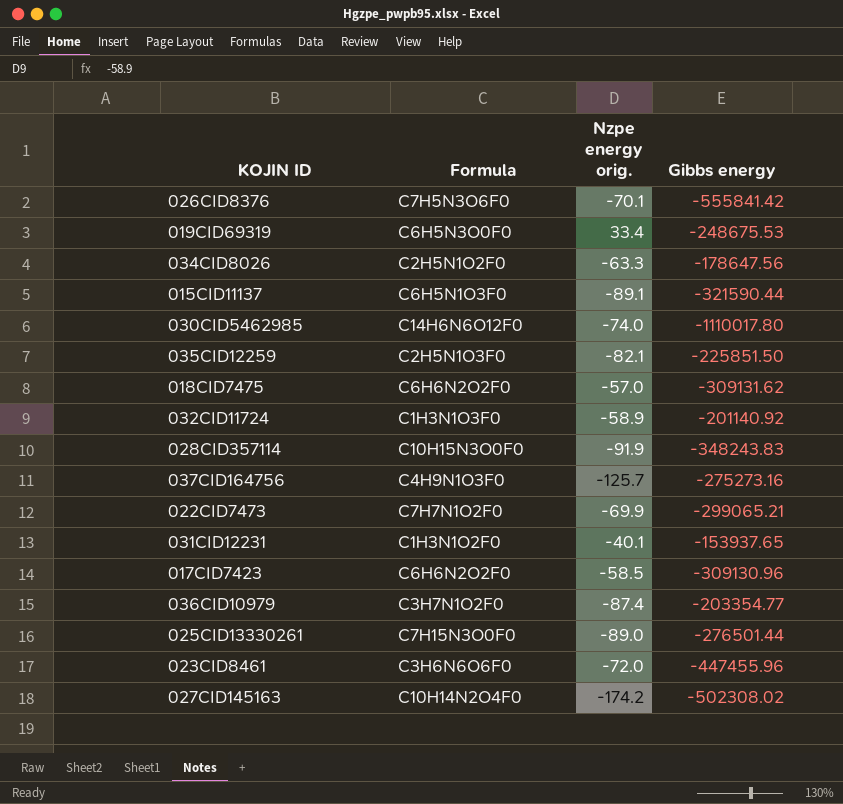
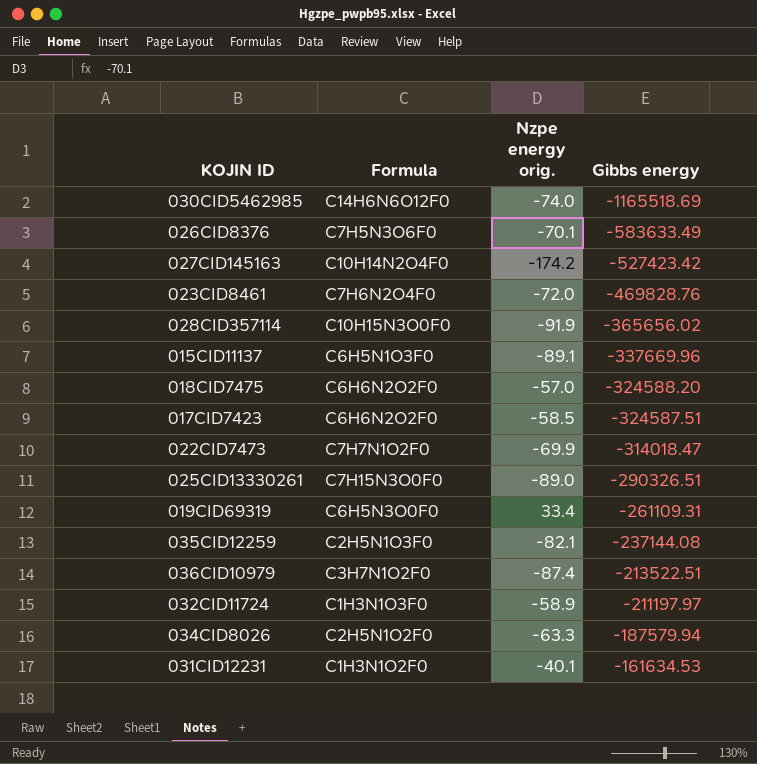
row order: none -> Gibbs energy ascending
row 037CID164756: C4H9N1O3F0 | -125.7 | -275273.16 -> none
030CID5462985 | Gibbs energy: -1110017.80 -> -1165518.69
026CID8376 | Gibbs energy: -555841.42 -> -583633.49
027CID145163 | Gibbs energy: -502308.02 -> -527423.42
023CID8461 | Formula: C3H6N6O6F0 -> C7H6N2O4F0
023CID8461 | Gibbs energy: -447455.96 -> -469828.76
028CID357114 | Gibbs energy: -348243.83 -> -365656.02
015CID11137 | Gibbs energy: -321590.44 -> -337669.96
018CID7475 | Gibbs energy: -309131.62 -> -324588.20
017CID7423 | Gibbs energy: -309130.96 -> -324587.51
022CID7473 | Gibbs energy: -299065.21 -> -314018.47
025CID13330261 | Gibbs energy: -276501.44 -> -290326.51
019CID69319 | Gibbs energy: -248675.53 -> -261109.31
035CID12259 | Gibbs energy: -225851.50 -> -237144.08
036CID10979 | Gibbs energy: -203354.77 -> -213522.51
032CID11724 | Gibbs energy: -201140.92 -> -211197.97
034CID8026 | Gibbs energy: -178647.56 -> -187579.94
031CID12231 | Gibbs energy: -153937.65 -> -161634.53

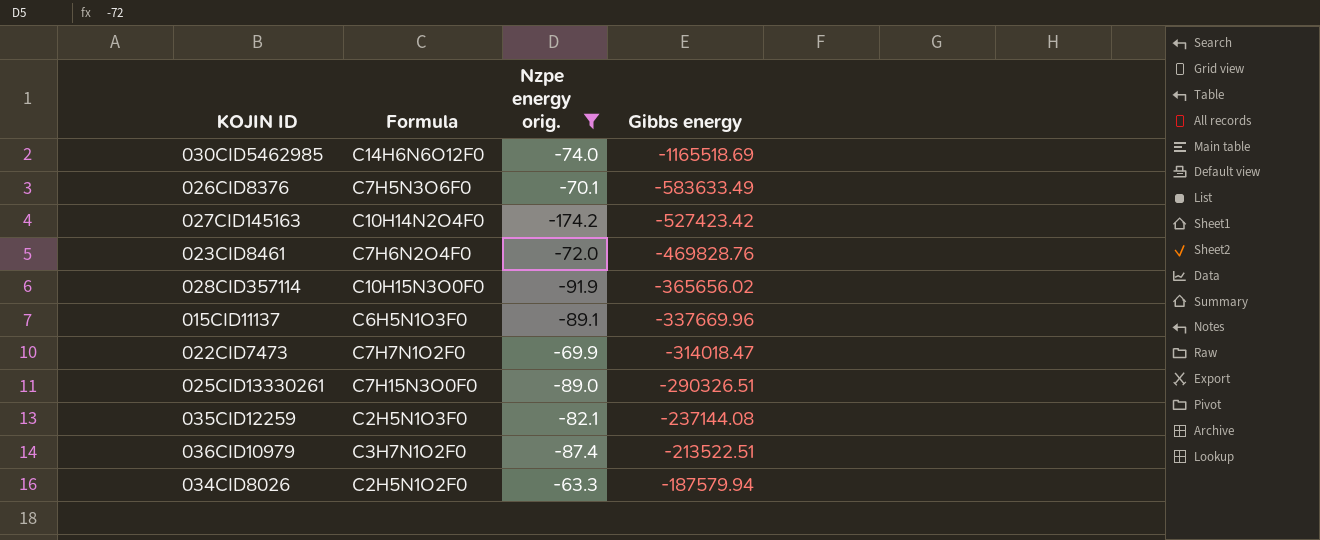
filter: none -> Nzpe energy orig. <= -63.3

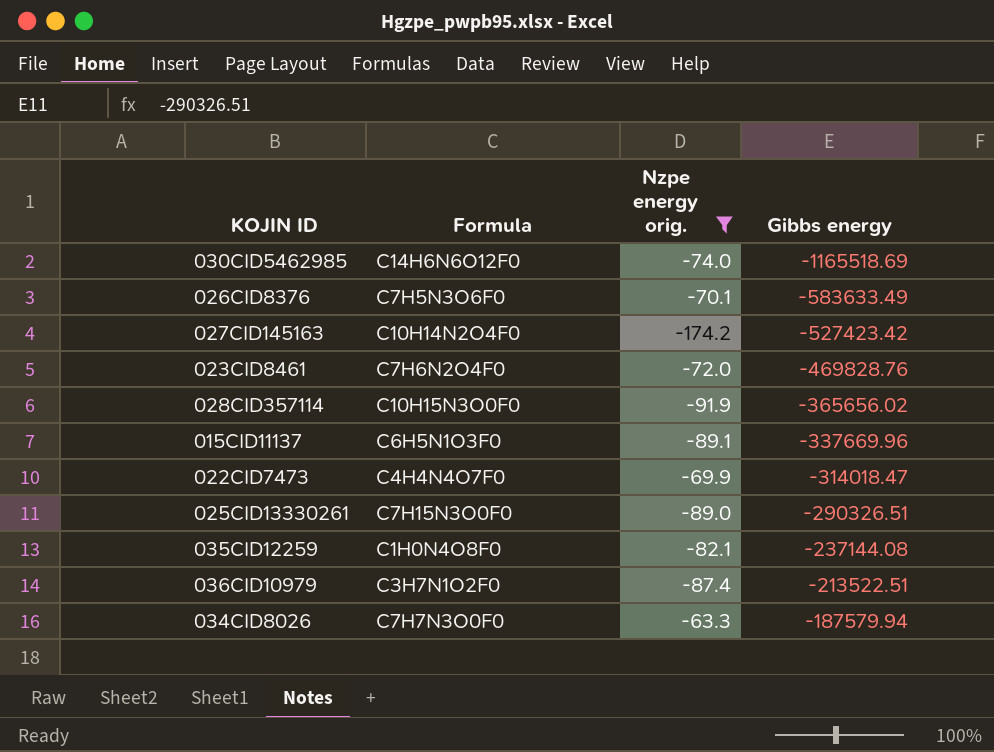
022CID7473 | Formula: C7H7N1O2F0 -> C4H4N4O7F0
035CID12259 | Formula: C2H5N1O3F0 -> C1H0N4O8F0
034CID8026 | Formula: C2H5N1O2F0 -> C7H7N3O0F0

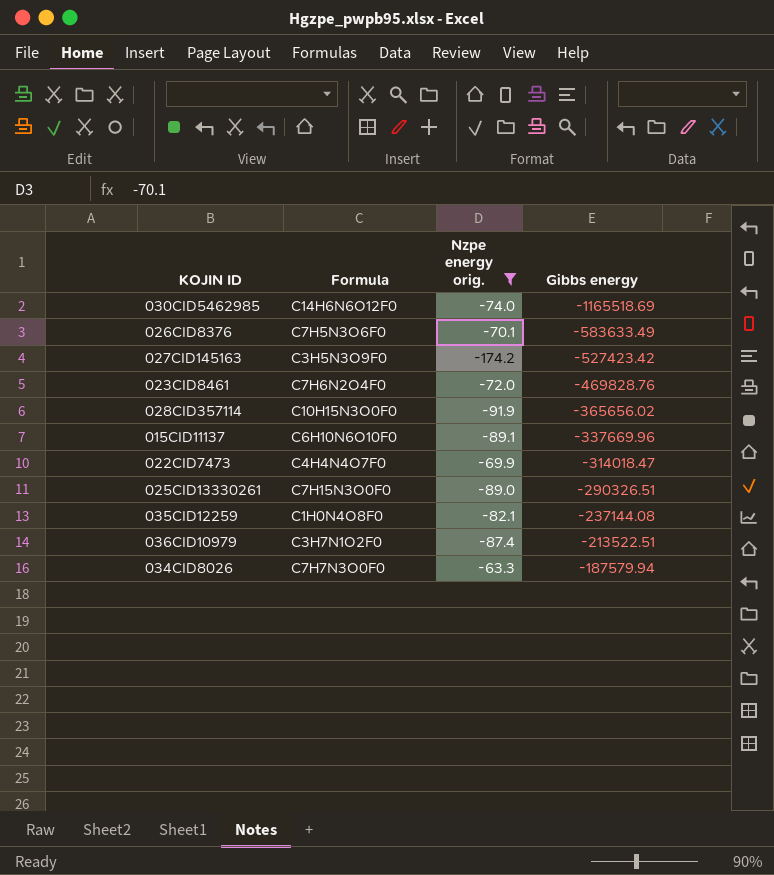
027CID145163 | Formula: C10H14N2O4F0 -> C3H5N3O9F0
015CID11137 | Formula: C6H5N1O3F0 -> C6H10N6O10F0

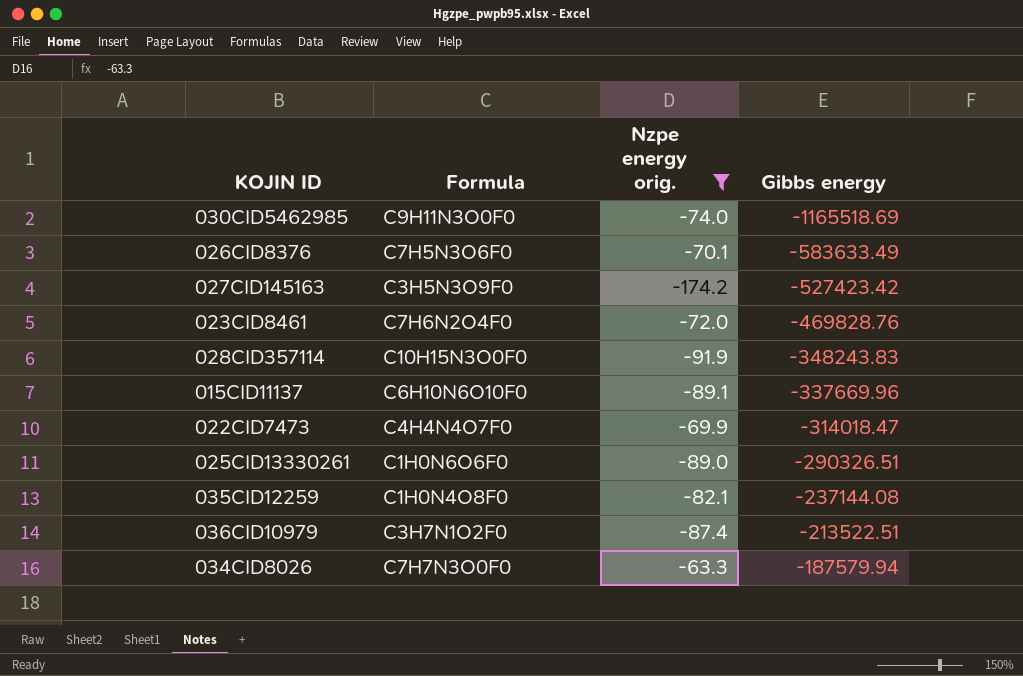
030CID5462985 | Formula: C14H6N6O12F0 -> C9H11N3O0F0
028CID357114 | Gibbs energy: -365656.02 -> -348243.83
025CID13330261 | Formula: C7H15N3O0F0 -> C1H0N6O6F0

